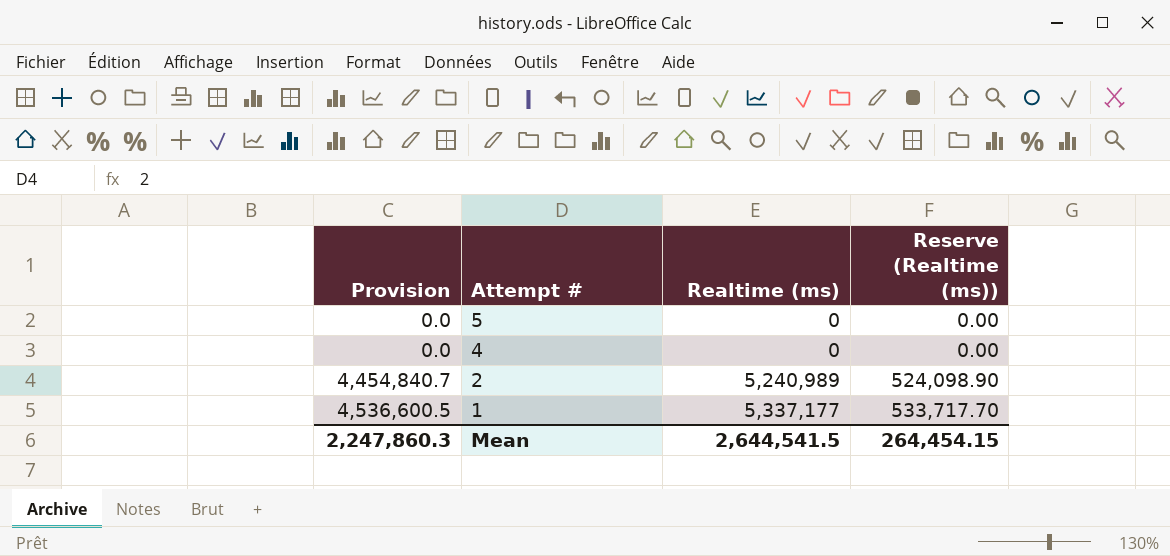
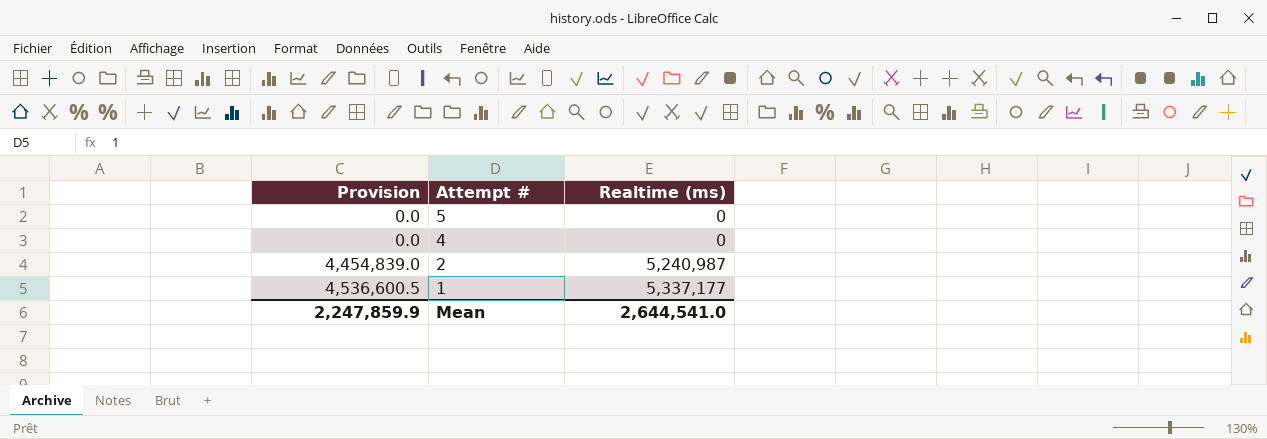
column Reserve (Realtime (ms)) | formula: [Realtime (ms)] * 0.1 -> none
2 | Provision: 4,454,840.7 -> 4,454,839.0
2 | Realtime (ms): 5,240,989 -> 5,240,987
Mean | Provision: 2,247,860.3 -> 2,247,859.9
Mean | Realtime (ms): 2,644,541.5 -> 2,644,541.0

